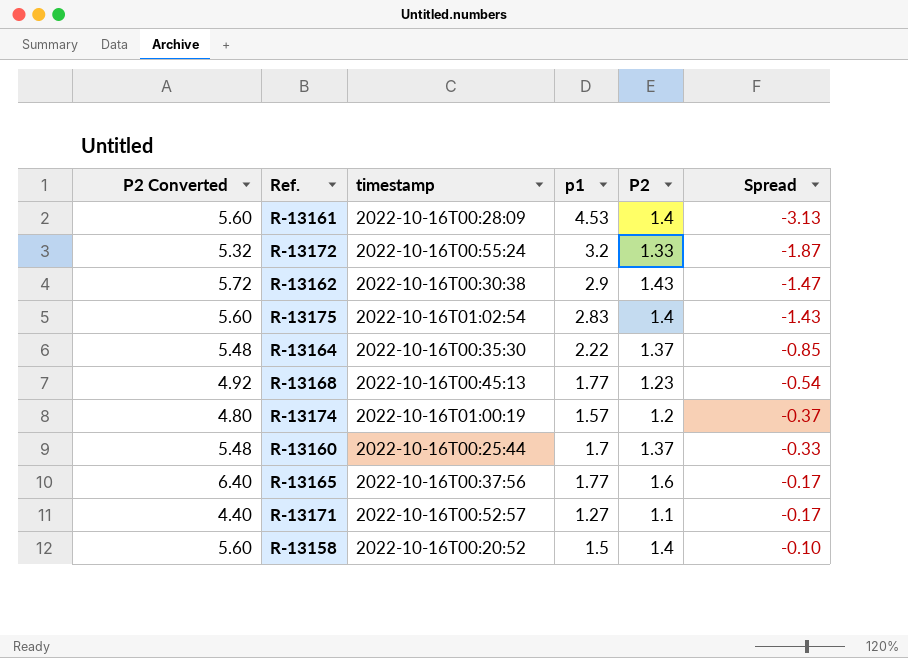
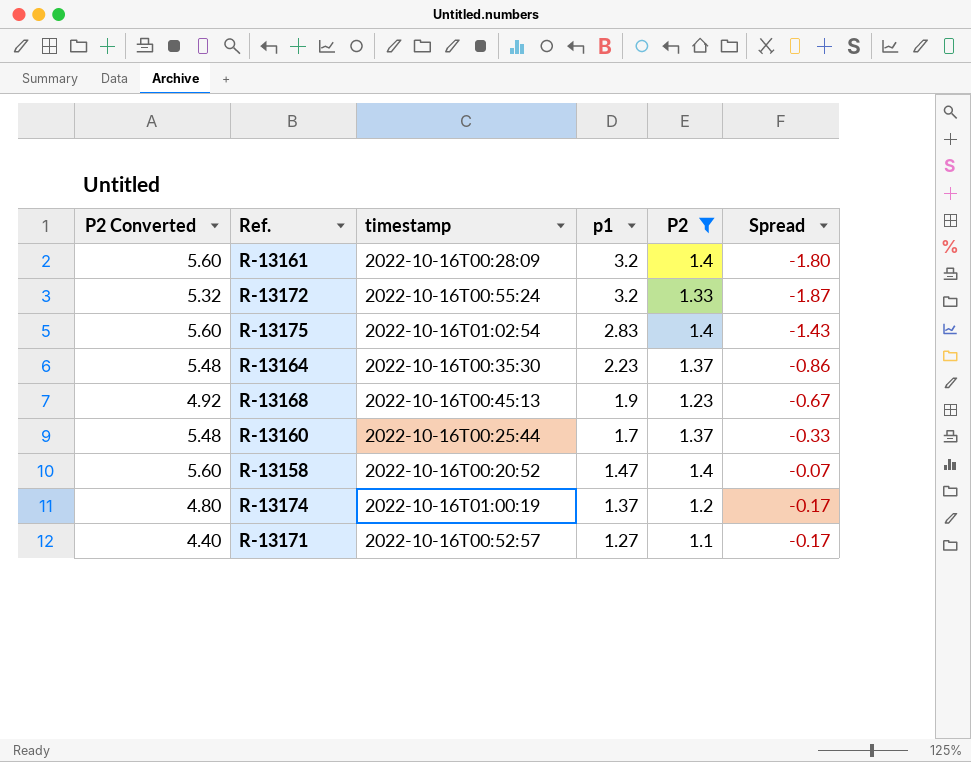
filter: none -> P2 <= 1.4
row order: Spread ascending -> p1 descending
R-13161 | p1: 4.53 -> 3.2
R-13161 | Spread: -3.13 -> -1.80
R-13164 | p1: 2.22 -> 2.23
R-13164 | Spread: -0.85 -> -0.86
R-13168 | p1: 1.77 -> 1.9
R-13168 | Spread: -0.54 -> -0.67
R-13158 | p1: 1.5 -> 1.47
R-13158 | Spread: -0.10 -> -0.07
R-13174 | p1: 1.57 -> 1.37
R-13174 | Spread: -0.37 -> -0.17

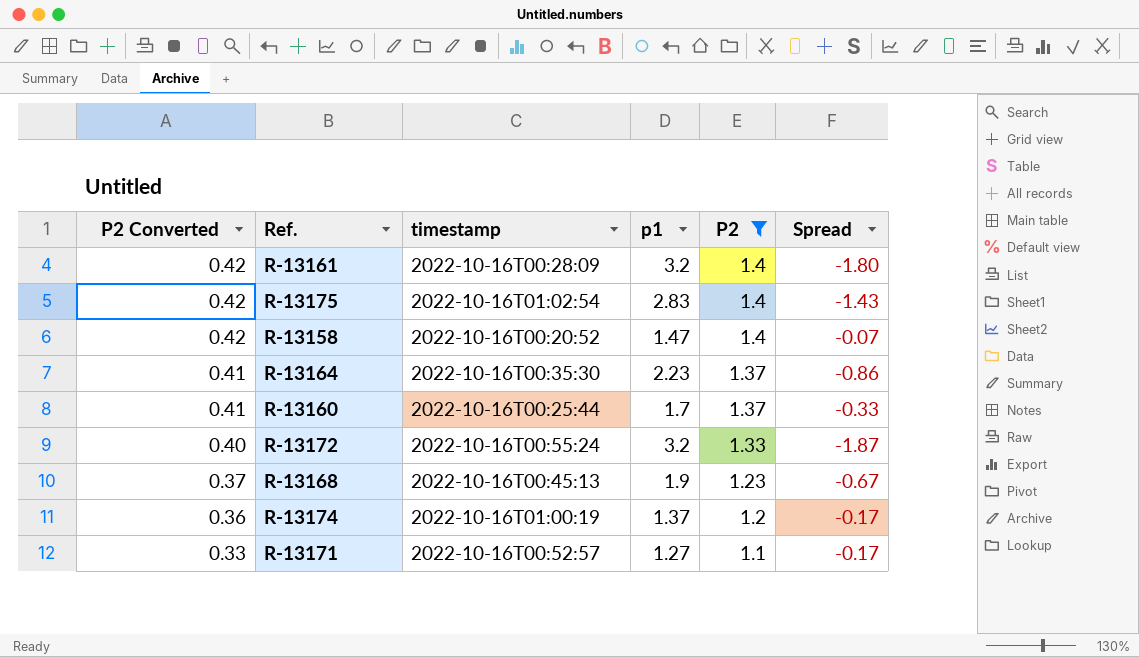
row order: p1 descending -> P2 Converted descending
column P2 Converted | formula: [P2] * 4 -> [P2] * 0.3

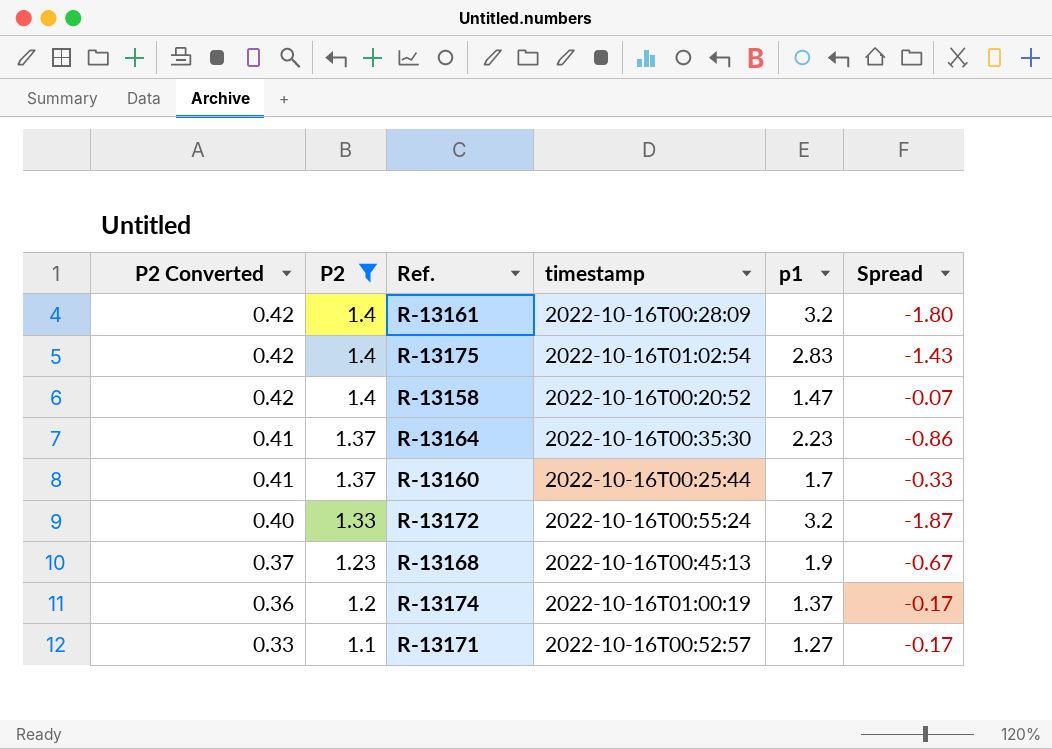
column P2 | position: 5 -> 2

